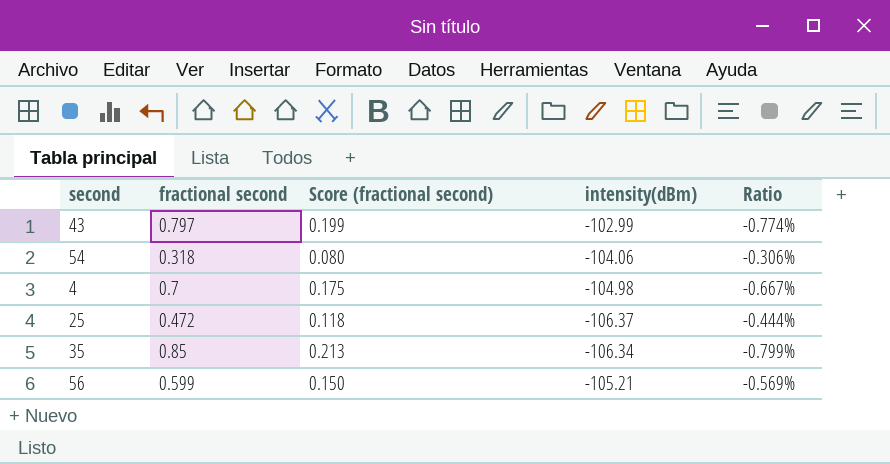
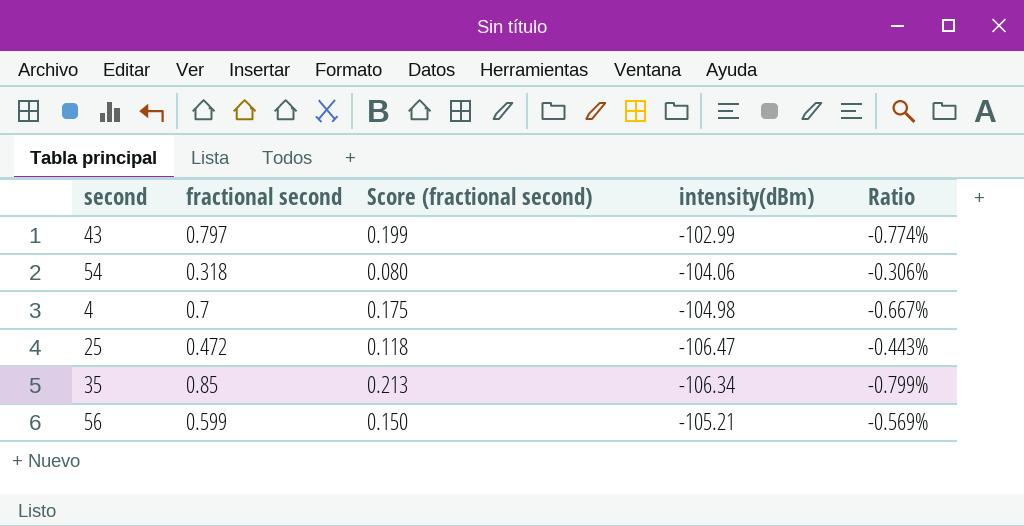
25 | intensity(dBm): -106.37 -> -106.47
25 | Ratio: -0.444% -> -0.443%

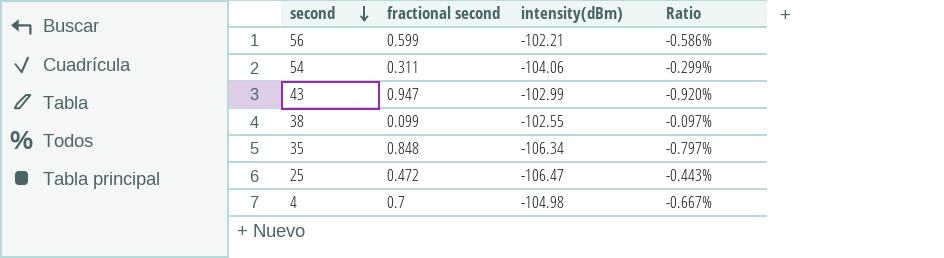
row order: none -> second descending
column Score (fractional second) | formula: [fractional second] * 0.25 -> none
56 | intensity(dBm): -105.21 -> -102.21
56 | Ratio: -0.569% -> -0.586%
54 | fractional second: 0.318 -> 0.311
54 | Ratio: -0.306% -> -0.299%
43 | fractional second: 0.797 -> 0.947
43 | Ratio: -0.774% -> -0.920%
row 38: none -> 0.099 | -102.55 | -0.097%
35 | fractional second: 0.85 -> 0.848
35 | Ratio: -0.799% -> -0.797%

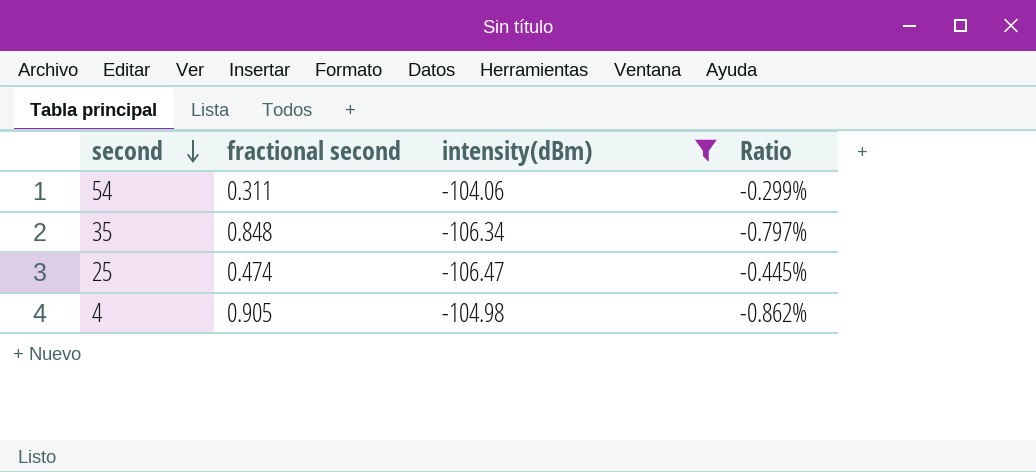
filter: none -> intensity(dBm) <= -104.06
25 | fractional second: 0.472 -> 0.474
25 | Ratio: -0.443% -> -0.445%
4 | fractional second: 0.7 -> 0.905
4 | Ratio: -0.667% -> -0.862%

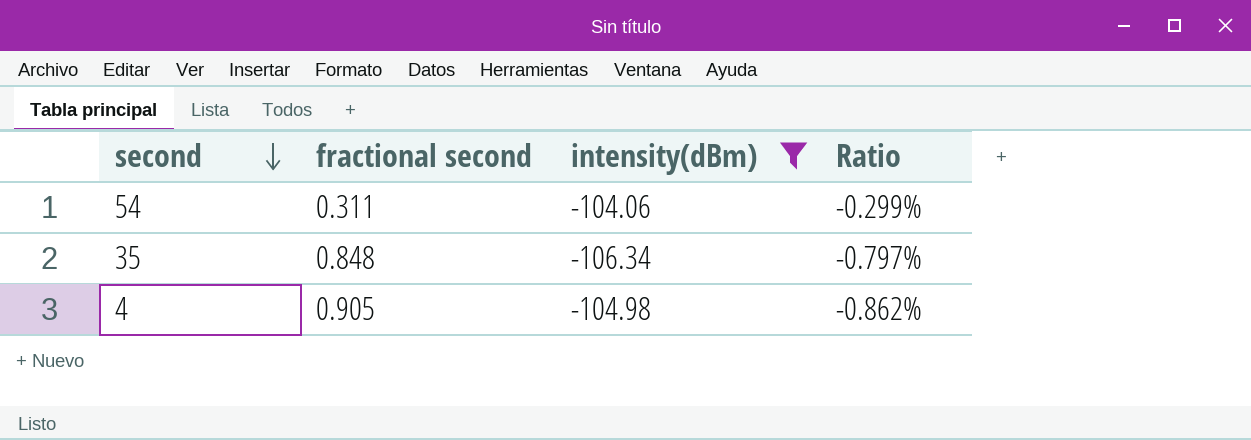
row 25: 0.474 | -106.47 | -0.445% -> none

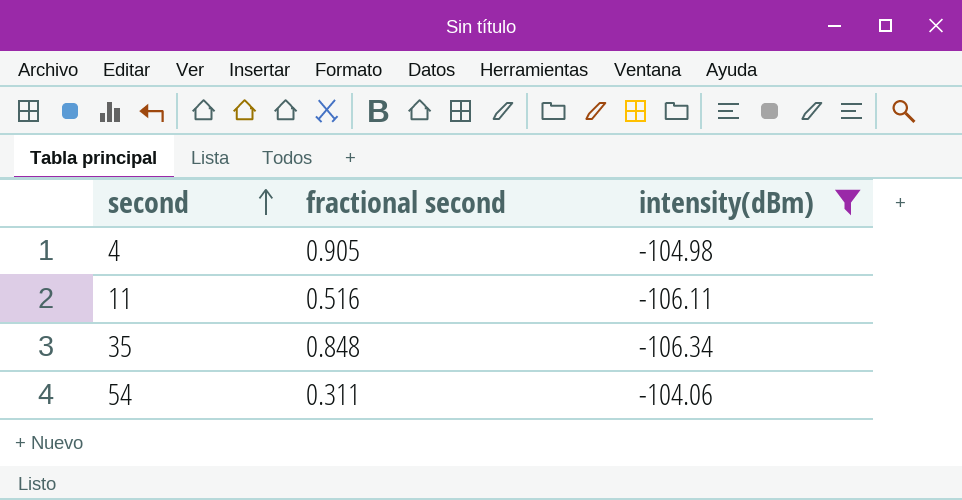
row order: second descending -> second ascending
column Ratio | formula: [fractional second] / [intensity(dBm)] -> none
row 11: none -> 0.516 | -106.11

